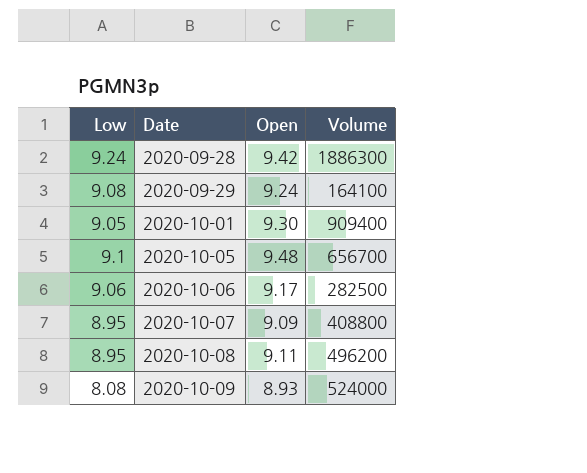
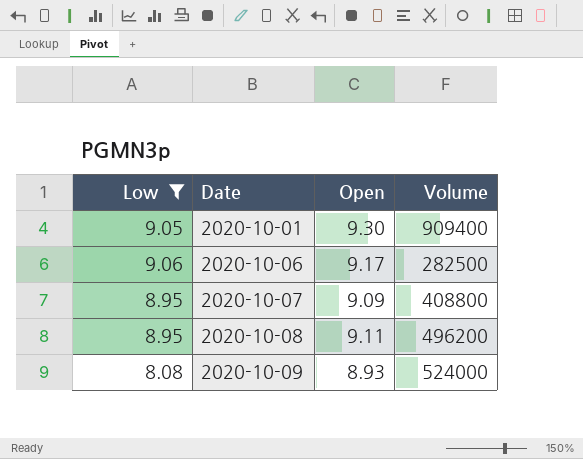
filter: none -> Low <= 9.06

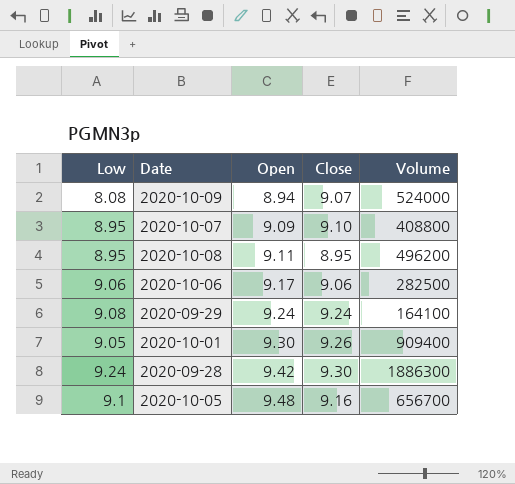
filter: Low <= 9.06 -> none
row order: Date ascending -> Open ascending
column Close | position: none -> 4
2020-10-09 | Open: 8.93 -> 8.94

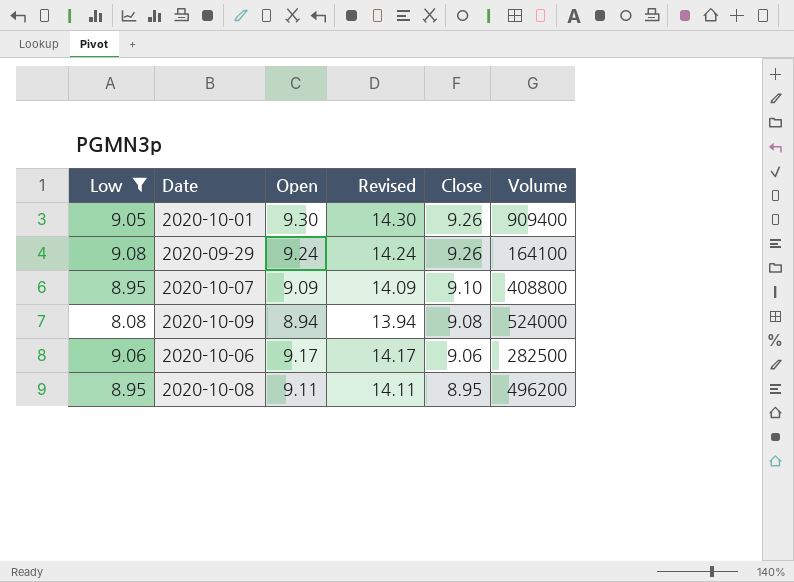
filter: none -> Low <= 9.08
row order: Open ascending -> Close descending
column Revised | formula: none -> [Open] + 5
2020-09-29 | Close: 9.24 -> 9.26
2020-10-09 | Close: 9.07 -> 9.08

